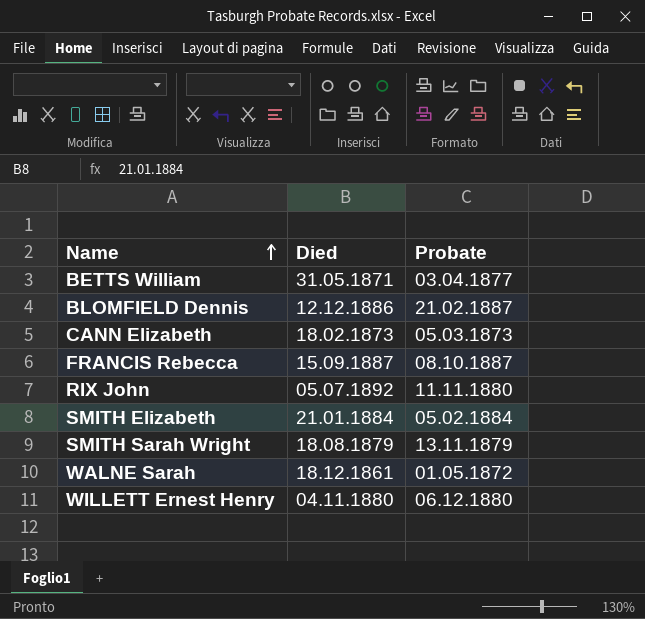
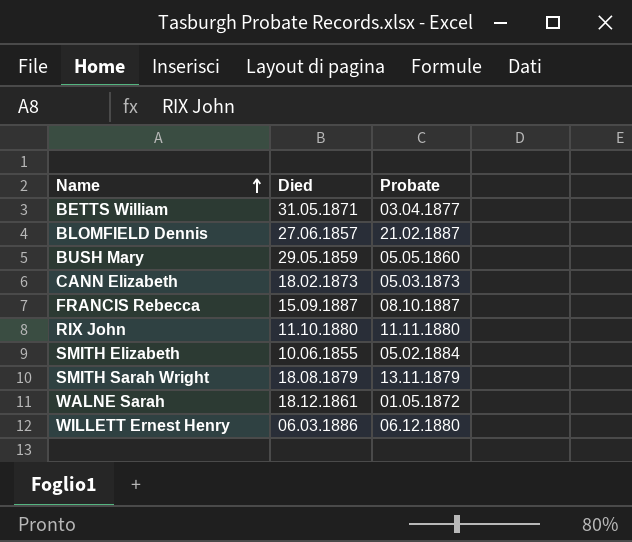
BLOMFIELD Dennis | Died: 12.12.1886 -> 27.06.1857
row BUSH Mary: none -> 29.05.1859 | 05.05.1860
RIX John | Died: 05.07.1892 -> 11.10.1880
SMITH Elizabeth | Died: 21.01.1884 -> 10.06.1855
WILLETT Ernest Henry | Died: 04.11.1880 -> 06.03.1886

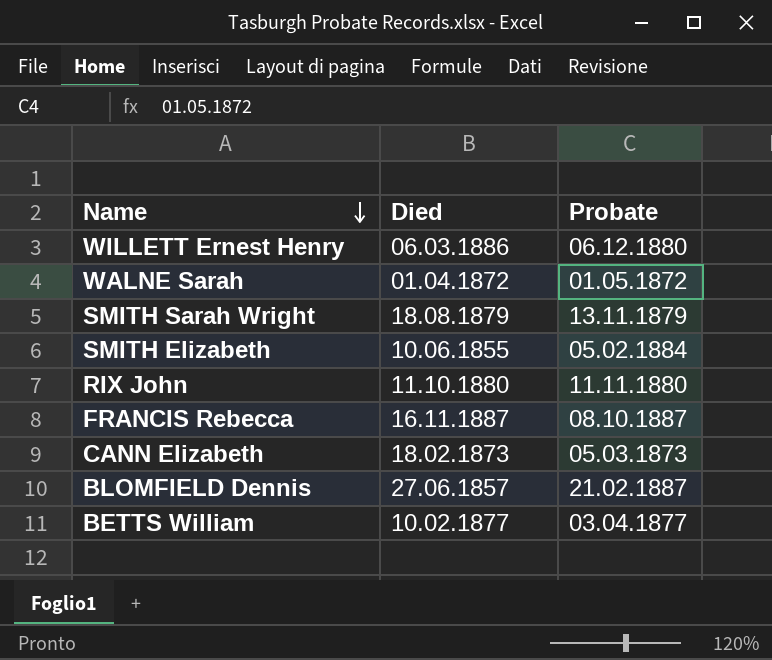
row order: Name ascending -> Name descending
row BUSH Mary: 29.05.1859 | 05.05.1860 -> none
WALNE Sarah | Died: 18.12.1861 -> 01.04.1872
FRANCIS Rebecca | Died: 15.09.1887 -> 16.11.1887
BETTS William | Died: 31.05.1871 -> 10.02.1877

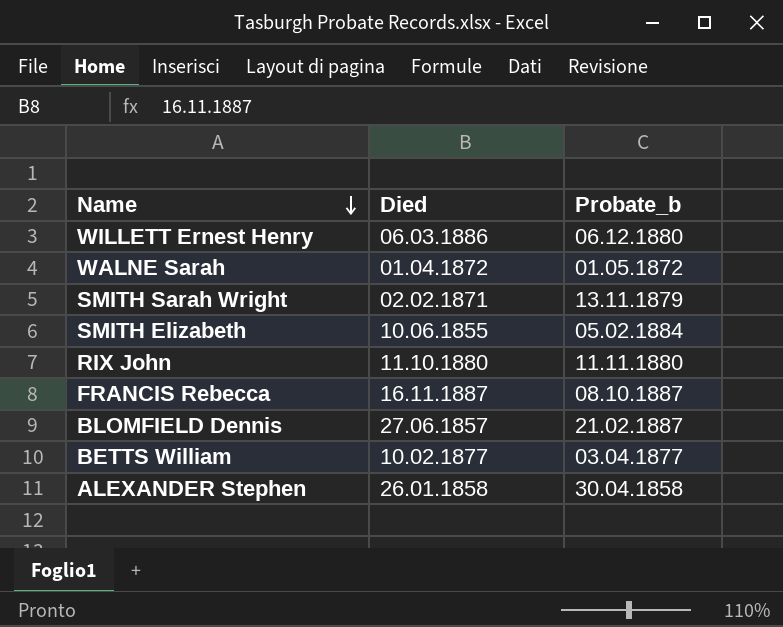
column name: Probate -> Probate_b
row CANN Elizabeth: 18.02.1873 | 05.03.1873 -> none
SMITH Sarah Wright | Died: 18.08.1879 -> 02.02.1871
row ALEXANDER Stephen: none -> 26.01.1858 | 30.04.1858

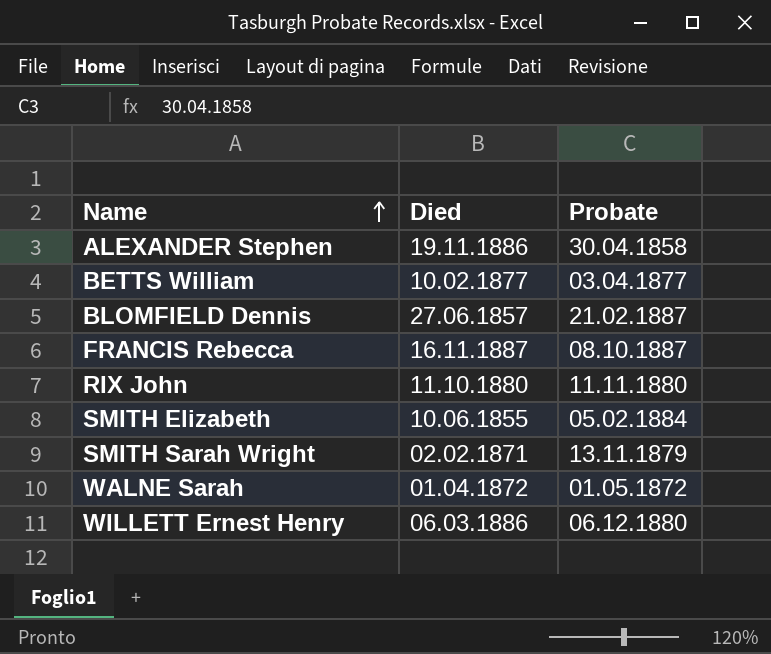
row order: Name descending -> Name ascending
column name: Probate_b -> Probate
ALEXANDER Stephen | Died: 26.01.1858 -> 19.11.1886

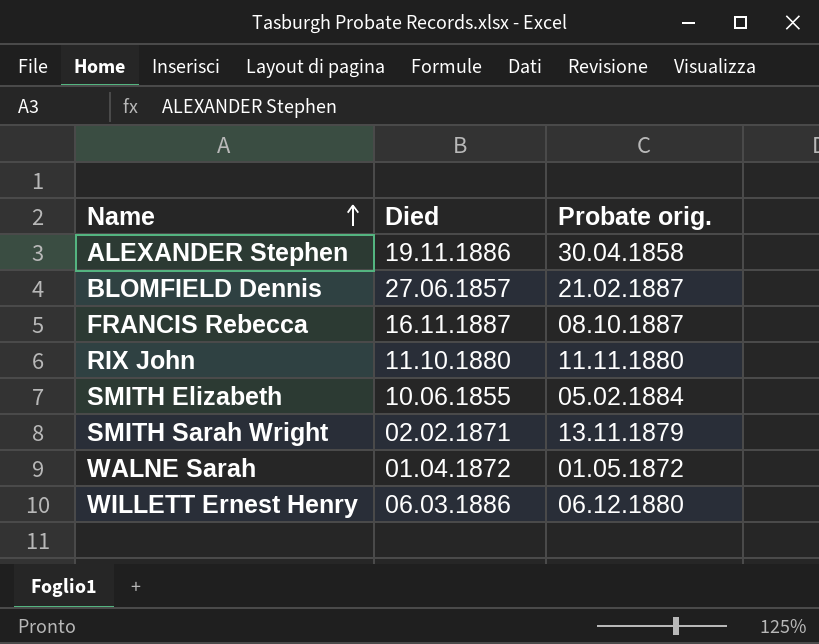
column name: Probate -> Probate orig.
row BETTS William: 10.02.1877 | 03.04.1877 -> none

